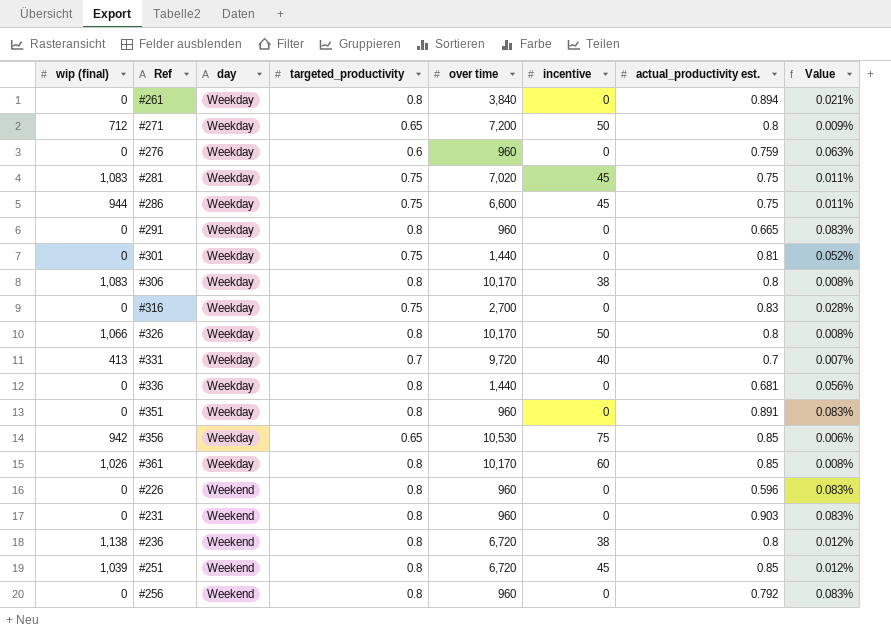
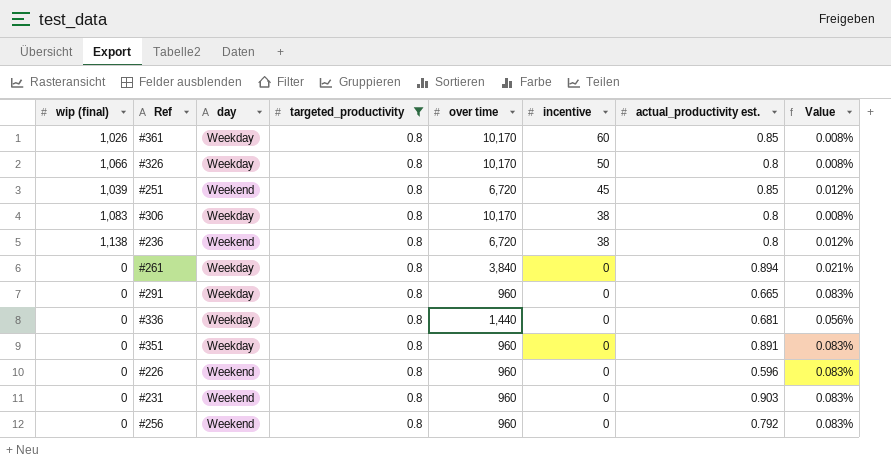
filter: none -> targeted_productivity = 0.8
row order: day ascending -> incentive descending

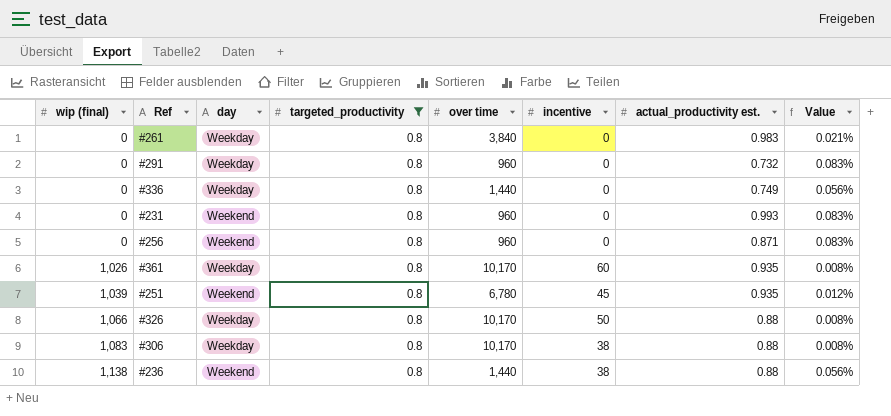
row order: incentive descending -> wip (final) ascending
row #351: 0 | Weekday | 0.8 | 960 | 0 | 0.891 | 0.083% -> none
row #226: 0 | Weekend | 0.8 | 960 | 0 | 0.596 | 0.083% -> none
#261 | actual_productivity est.: 0.894 -> 0.983
#291 | actual_productivity est.: 0.665 -> 0.732
#336 | actual_productivity est.: 0.681 -> 0.749
#231 | actual_productivity est.: 0.903 -> 0.993
#256 | actual_productivity est.: 0.792 -> 0.871
#361 | actual_productivity est.: 0.85 -> 0.935
#251 | over time: 6,720 -> 6,780
#251 | actual_productivity est.: 0.85 -> 0.935
#326 | actual_productivity est.: 0.8 -> 0.88
#306 | actual_productivity est.: 0.8 -> 0.88
#236 | over time: 6,720 -> 1,440
#236 | actual_productivity est.: 0.8 -> 0.88
#236 | Value: 0.012% -> 0.056%

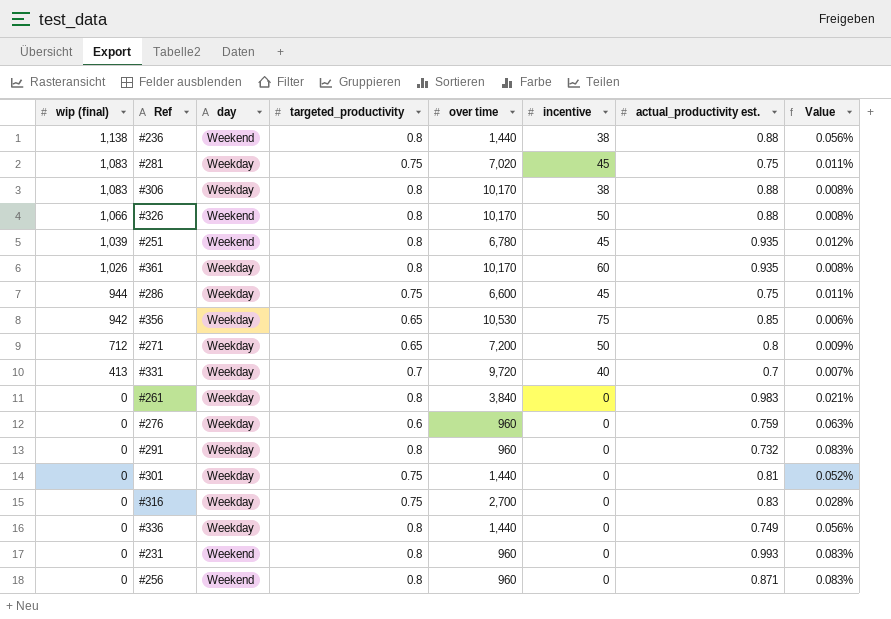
filter: targeted_productivity = 0.8 -> none
row order: wip (final) ascending -> wip (final) descending
#326 | day: Weekday -> Weekend

